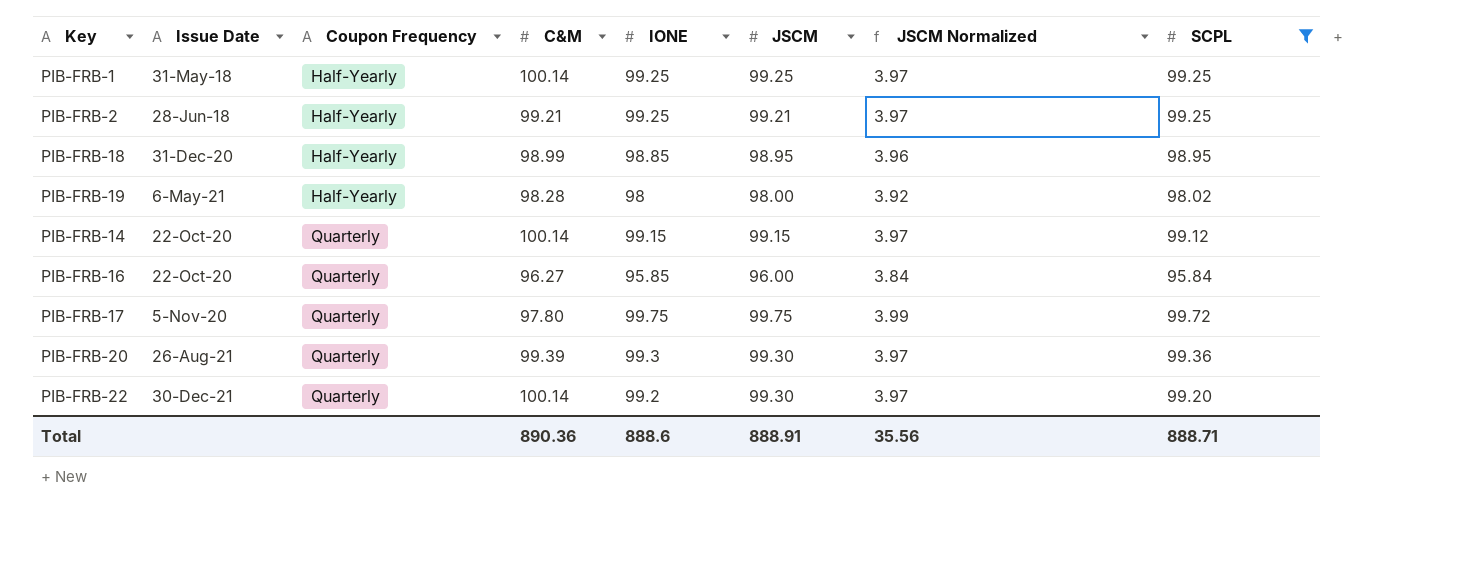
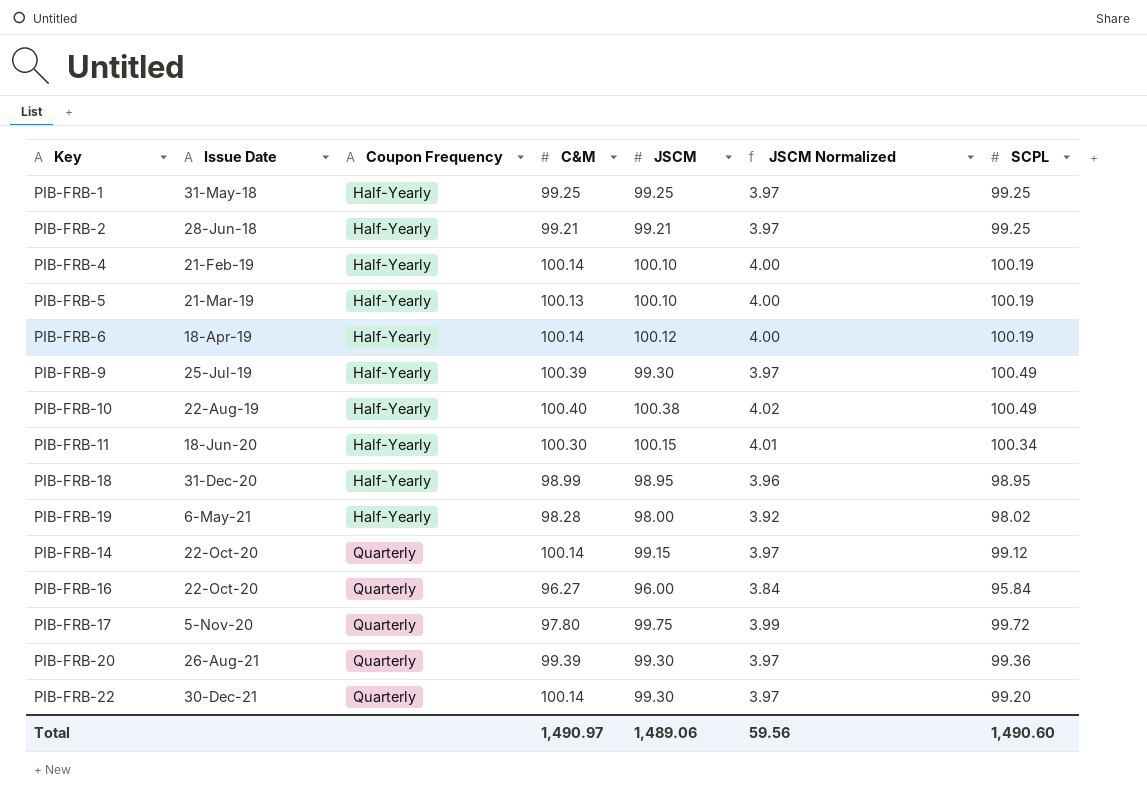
filter: SCPL <= 99.72 -> none
column IONE | position: 5 -> none
PIB-FRB-1 | C&M: 100.14 -> 99.25
Total | C&M: 890.36 -> 1,490.97
Total | JSCM: 888.91 -> 1,489.06
Total | JSCM Normalized: 35.56 -> 59.56
Total | SCPL: 888.71 -> 1,490.60

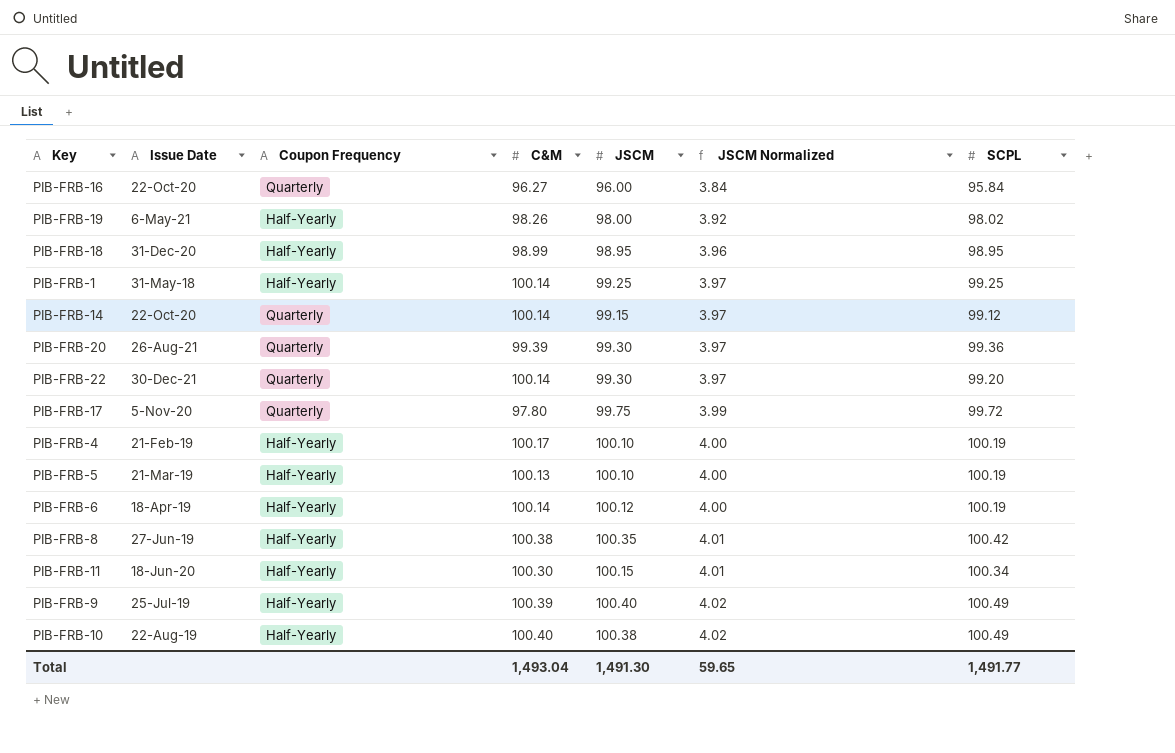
row order: Coupon Frequency ascending -> JSCM Normalized ascending
row PIB-FRB-2: 28-Jun-18 | Half-Yearly | 99.21 | 99.21 | 3.97 | 99.25 -> none
PIB-FRB-19 | C&M: 98.28 -> 98.26
PIB-FRB-1 | C&M: 99.25 -> 100.14
PIB-FRB-4 | C&M: 100.14 -> 100.17
row PIB-FRB-8: none -> 27-Jun-19 | Half-Yearly | 100.38 | 100.35 | 4.01 | 100.42
PIB-FRB-9 | JSCM: 99.30 -> 100.40
PIB-FRB-9 | JSCM Normalized: 3.97 -> 4.02
Total | C&M: 1,490.97 -> 1,493.04
Total | JSCM: 1,489.06 -> 1,491.30
Total | JSCM Normalized: 59.56 -> 59.65
Total | SCPL: 1,490.60 -> 1,491.77

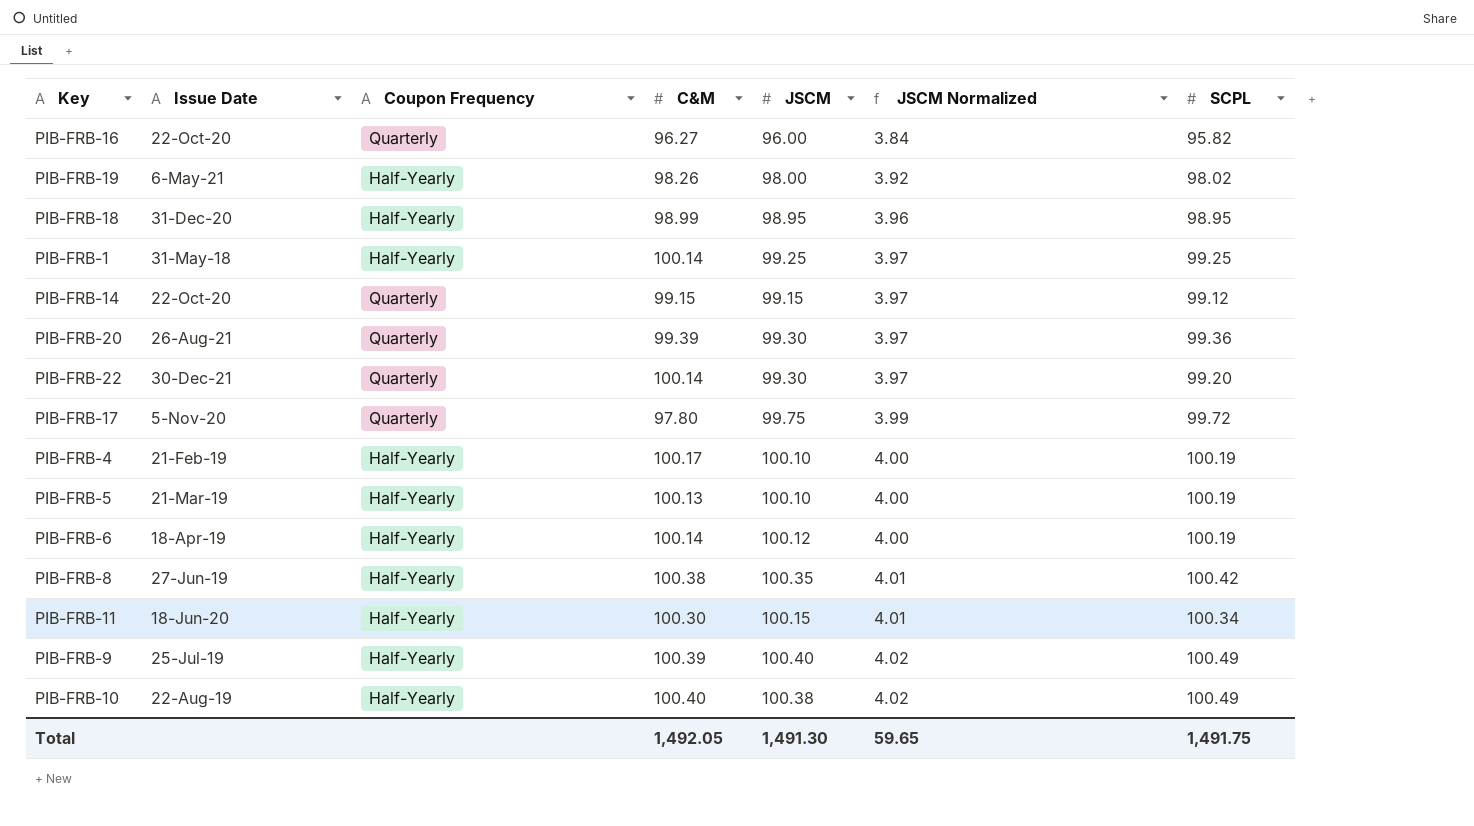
PIB-FRB-16 | SCPL: 95.84 -> 95.82
PIB-FRB-14 | C&M: 100.14 -> 99.15
Total | C&M: 1,493.04 -> 1,492.05
Total | SCPL: 1,491.77 -> 1,491.75

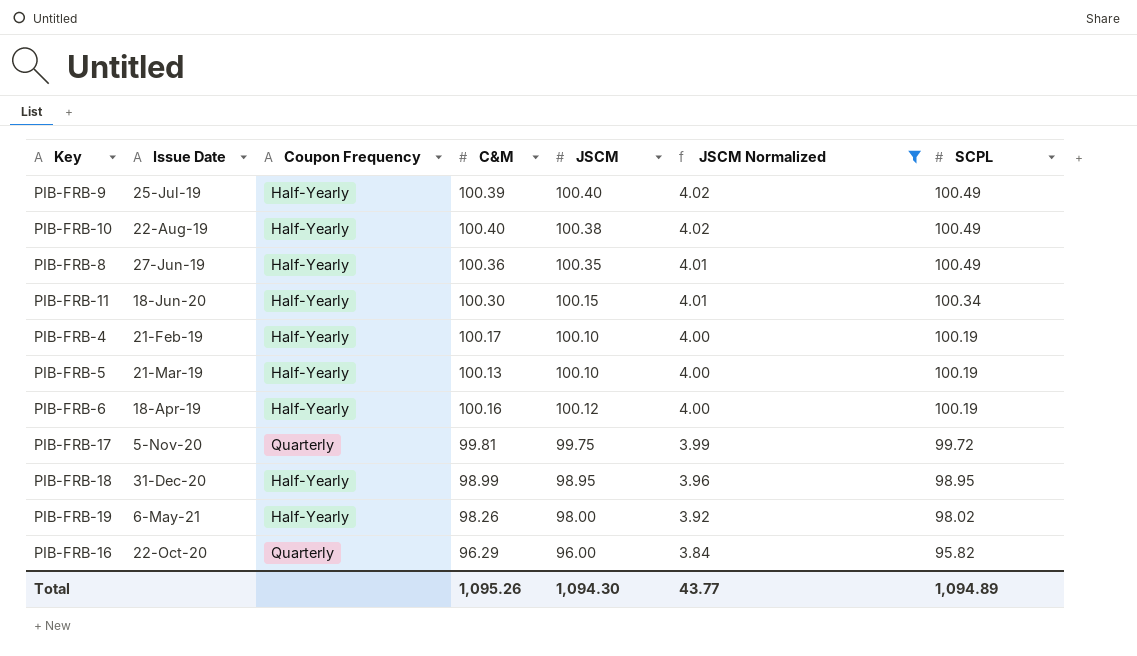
filter: none -> JSCM Normalized != 3.97
row order: JSCM Normalized ascending -> JSCM Normalized descending
PIB-FRB-8 | C&M: 100.38 -> 100.36
PIB-FRB-8 | SCPL: 100.42 -> 100.49
PIB-FRB-6 | C&M: 100.14 -> 100.16
PIB-FRB-17 | C&M: 97.80 -> 99.81
PIB-FRB-16 | C&M: 96.27 -> 96.29
Total | C&M: 1,492.05 -> 1,095.26
Total | JSCM: 1,491.30 -> 1,094.30
Total | JSCM Normalized: 59.65 -> 43.77
Total | SCPL: 1,491.75 -> 1,094.89

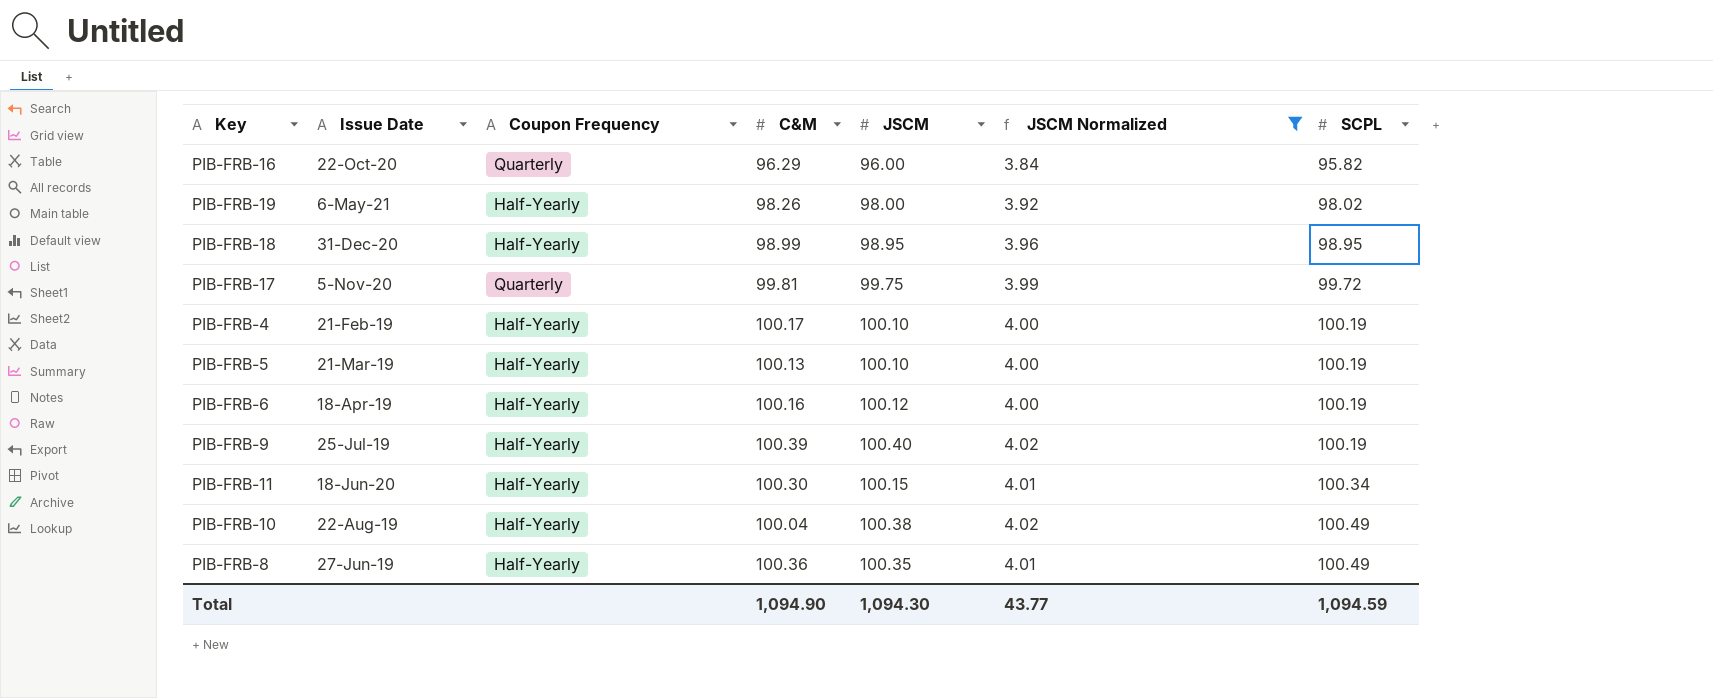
row order: JSCM Normalized descending -> SCPL ascending
PIB-FRB-9 | SCPL: 100.49 -> 100.19
PIB-FRB-10 | C&M: 100.40 -> 100.04
Total | C&M: 1,095.26 -> 1,094.90
Total | SCPL: 1,094.89 -> 1,094.59

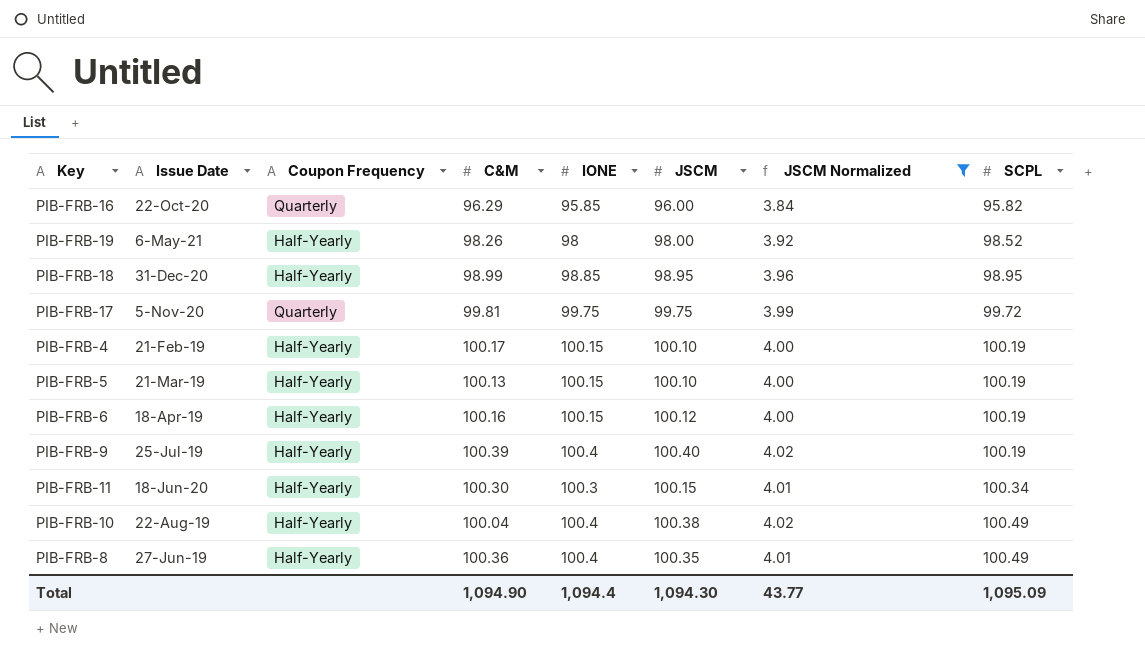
column IONE | position: none -> 5
PIB-FRB-19 | SCPL: 98.02 -> 98.52
Total | SCPL: 1,094.59 -> 1,095.09

